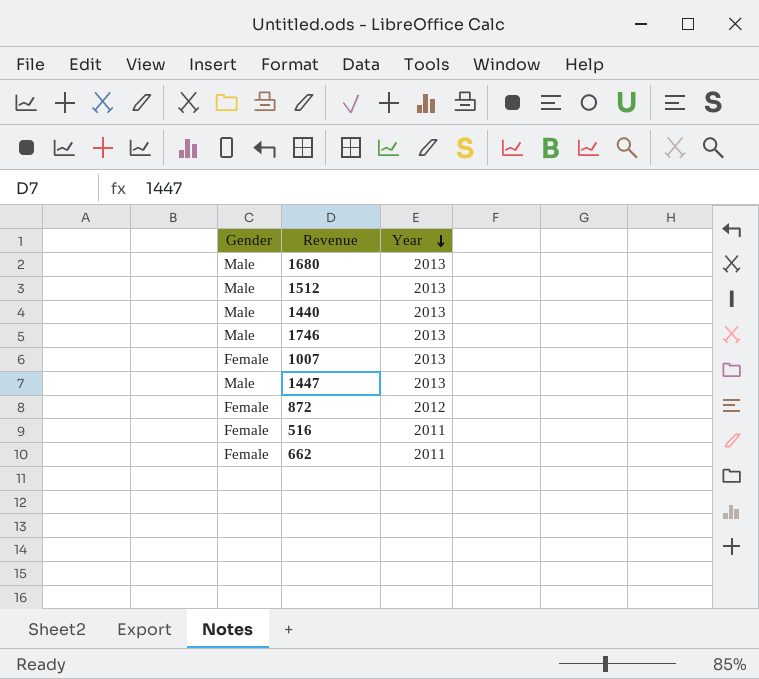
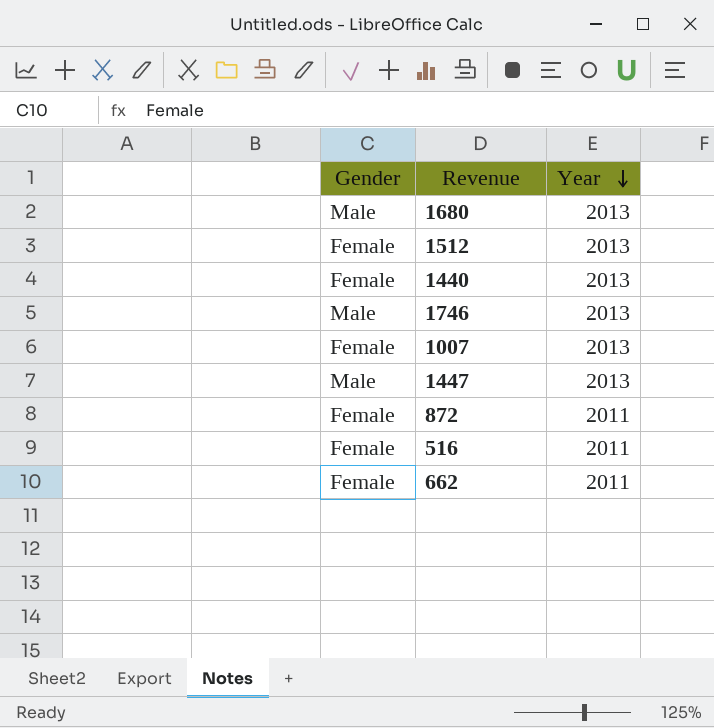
1512 | Gender: Male -> Female
1440 | Gender: Male -> Female
872 | Year: 2012 -> 2011

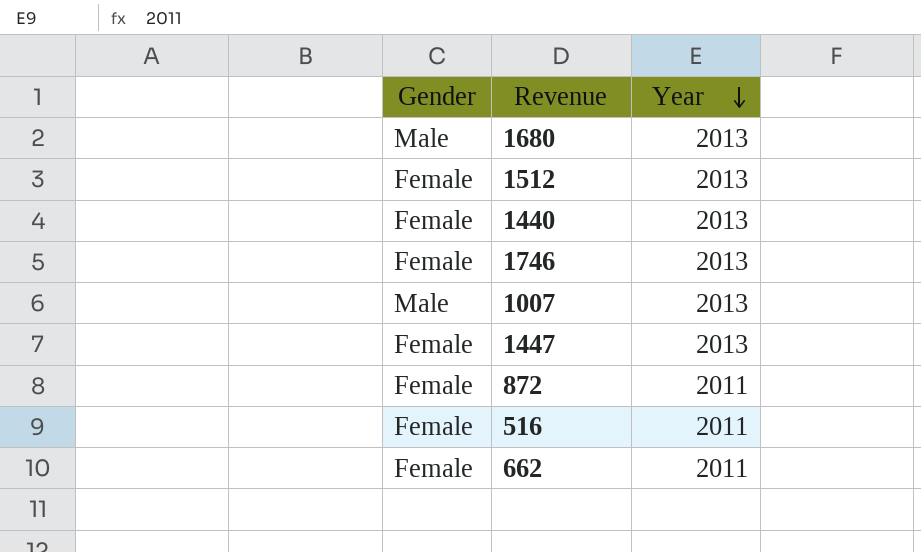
1746 | Gender: Male -> Female
1007 | Gender: Female -> Male
1447 | Gender: Male -> Female

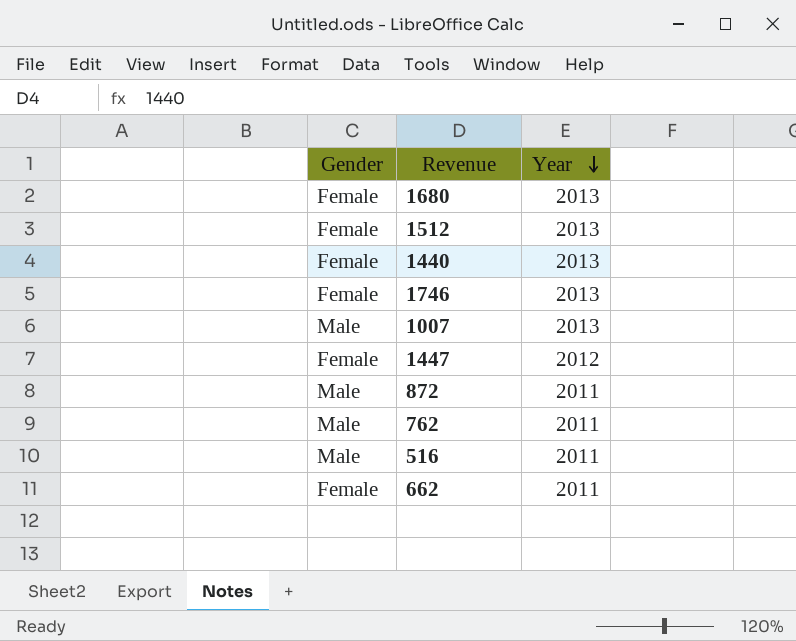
1680 | Gender: Male -> Female
1447 | Year: 2013 -> 2012
872 | Gender: Female -> Male
row 762: none -> Male | 2011
516 | Gender: Female -> Male

